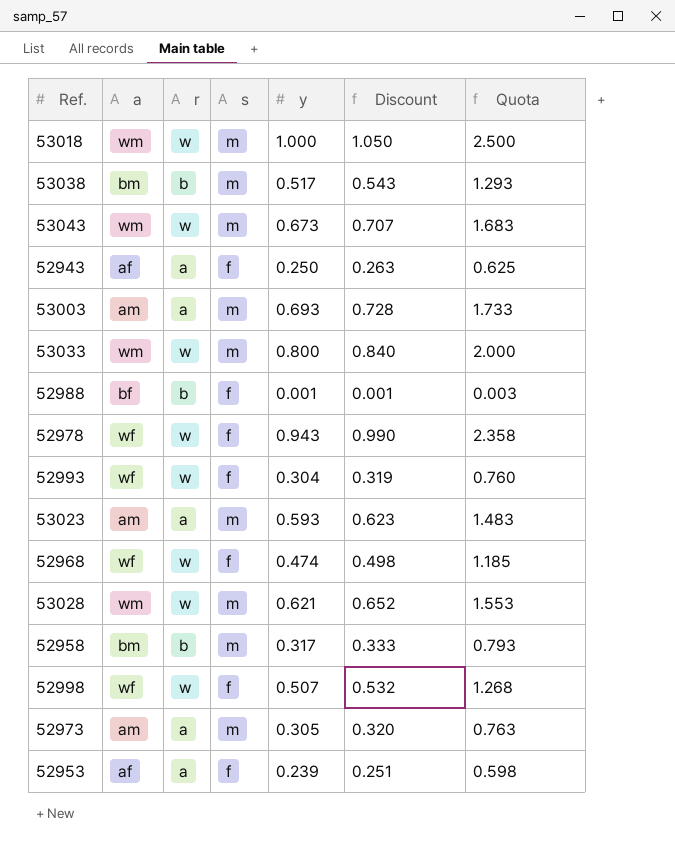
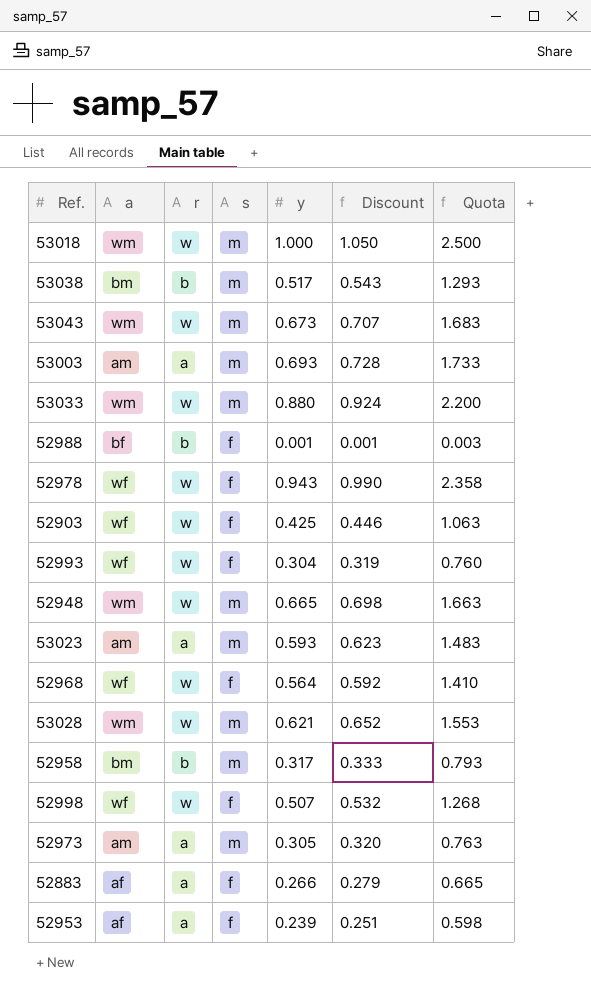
row 52943: af | a | f | 0.250 | 0.263 | 0.625 -> none
53033 | y: 0.800 -> 0.880
53033 | Discount: 0.840 -> 0.924
53033 | Quota: 2.000 -> 2.200
row 52903: none -> wf | w | f | 0.425 | 0.446 | 1.063
row 52948: none -> wm | w | m | 0.665 | 0.698 | 1.663
52968 | y: 0.474 -> 0.564
52968 | Discount: 0.498 -> 0.592
52968 | Quota: 1.185 -> 1.410
row 52883: none -> af | a | f | 0.266 | 0.279 | 0.665

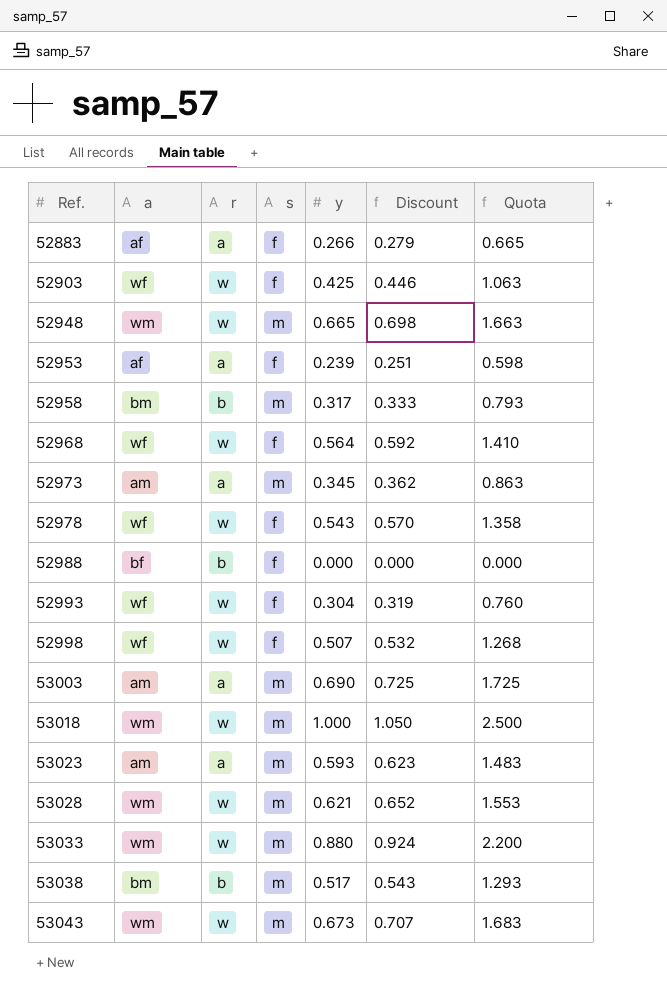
row order: none -> Ref. ascending
52973 | y: 0.305 -> 0.345
52973 | Discount: 0.320 -> 0.362
52973 | Quota: 0.763 -> 0.863
52978 | y: 0.943 -> 0.543
52978 | Discount: 0.990 -> 0.570
52978 | Quota: 2.358 -> 1.358
52988 | y: 0.001 -> 0.000
52988 | Discount: 0.001 -> 0.000
52988 | Quota: 0.003 -> 0.000
53003 | y: 0.693 -> 0.690
53003 | Discount: 0.728 -> 0.725
53003 | Quota: 1.733 -> 1.725

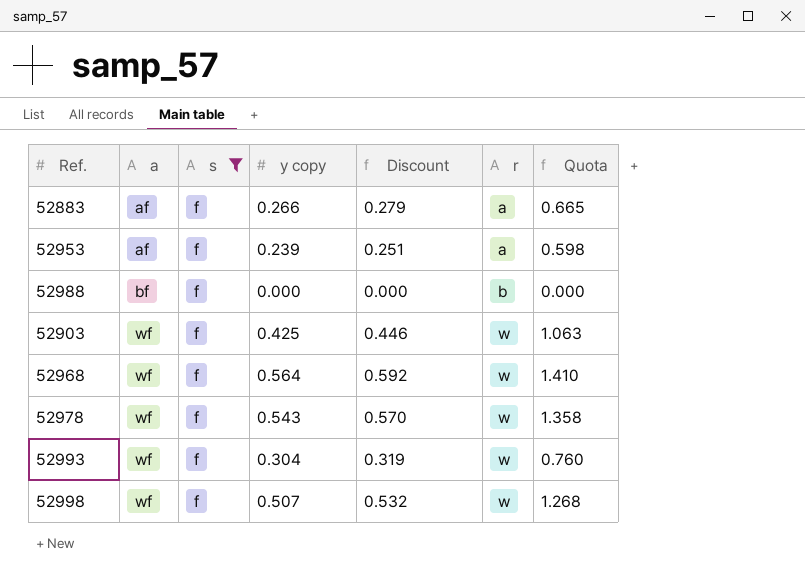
filter: none -> s = f
row order: Ref. ascending -> a ascending
column name: y -> y copy
column r | position: 3 -> 6

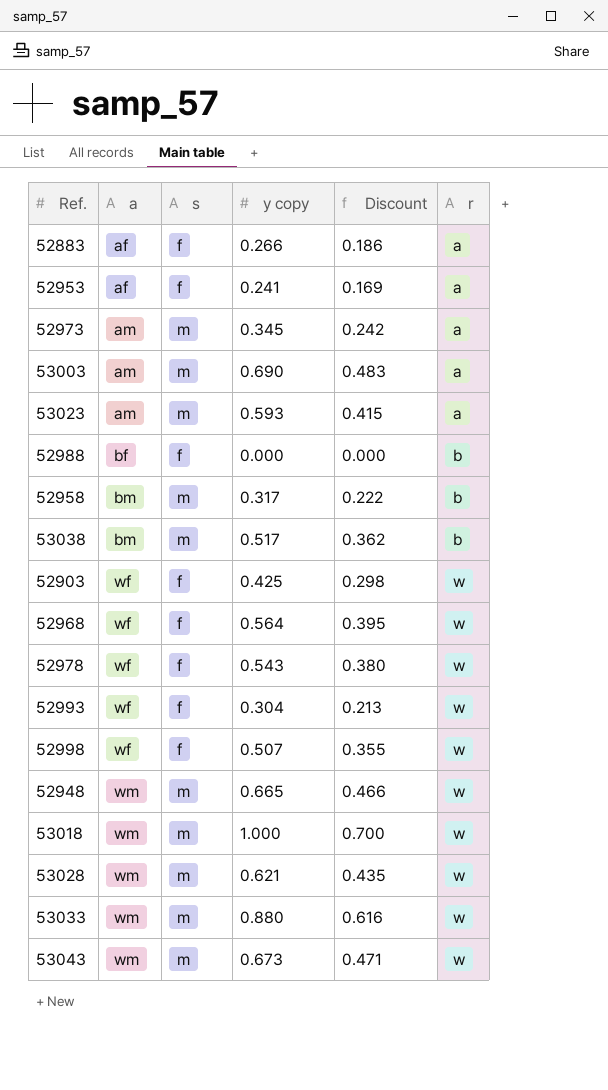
filter: s = f -> none
column Quota | formula: [y copy] * 2.5 -> none
column Discount | formula: [y copy] * 1.05 -> [y copy] * 0.7
52953 | y copy: 0.239 -> 0.241

